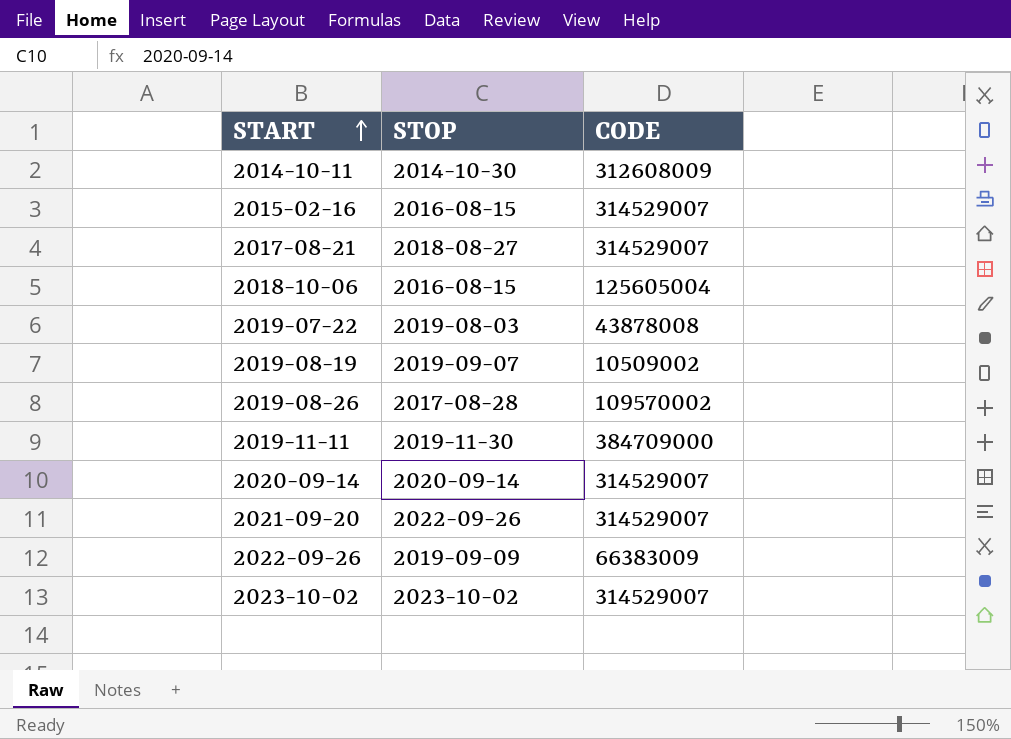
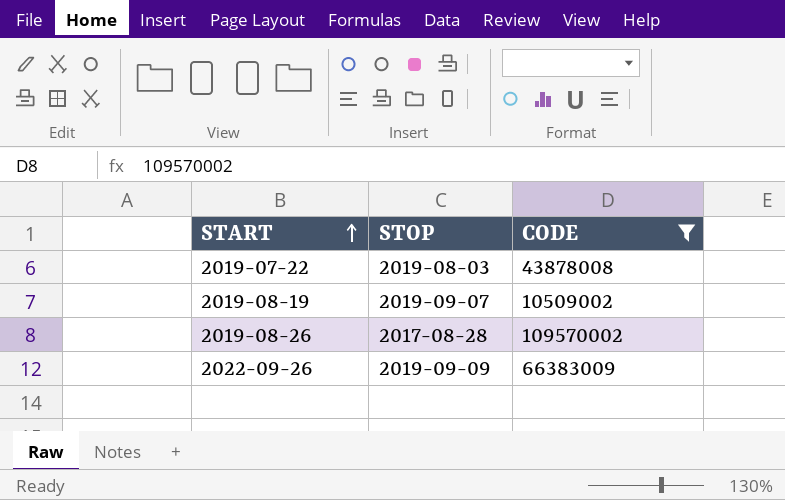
filter: none -> CODE <= 109570002

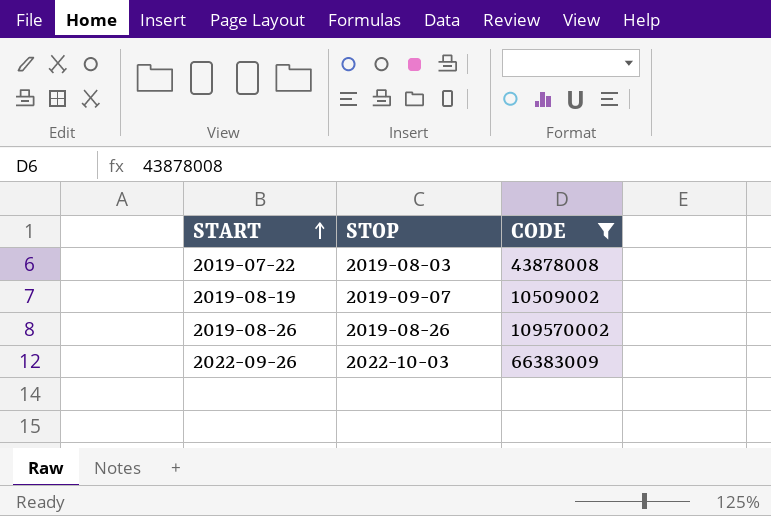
2019-08-26 | STOP: 2017-08-28 -> 2019-08-26
2022-09-26 | STOP: 2019-09-09 -> 2022-10-03

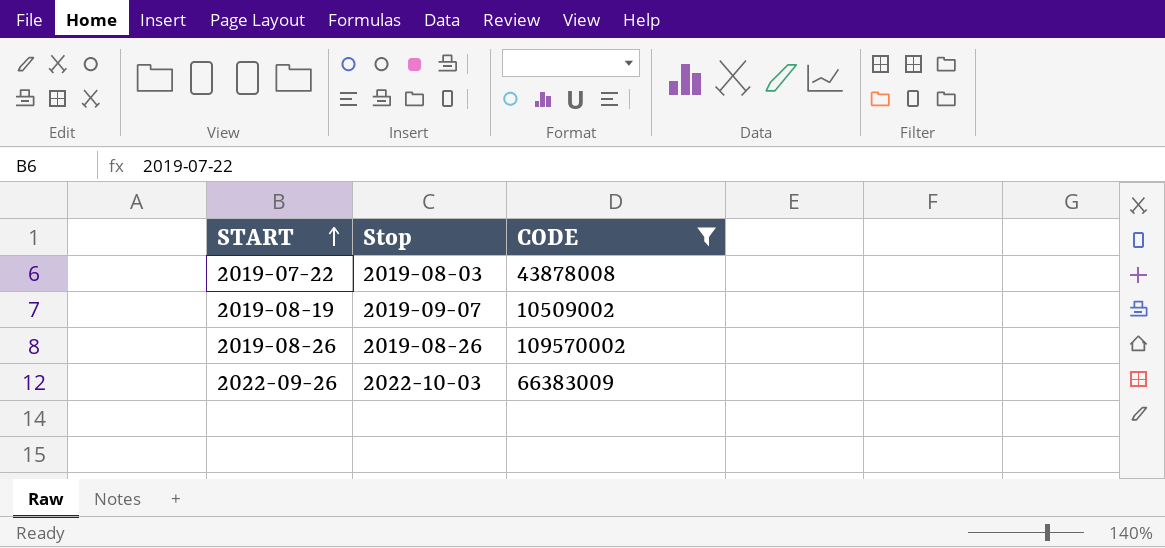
column name: STOP -> Stop

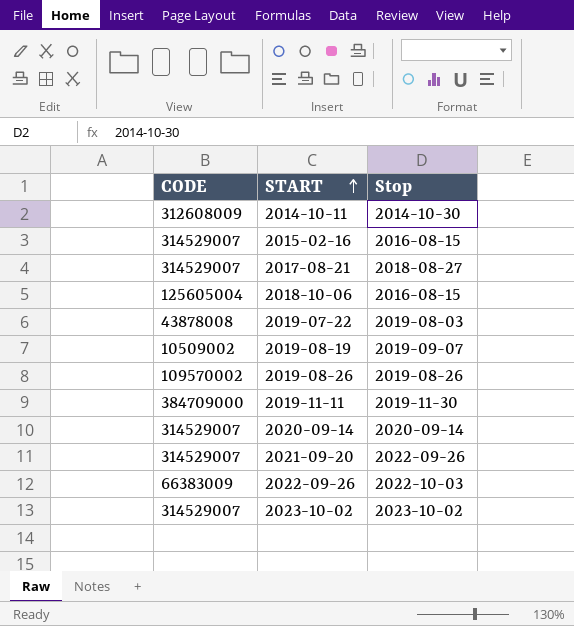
filter: CODE <= 109570002 -> none
column CODE | position: 3 -> 1

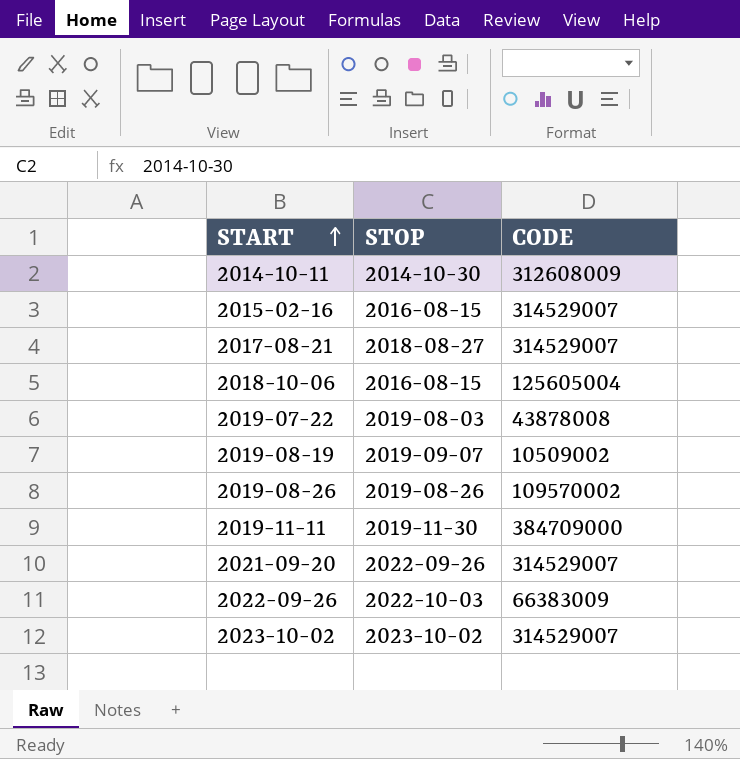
column name: Stop -> STOP
column CODE | position: 1 -> 3
row 2020-09-14: 314529007 | 2020-09-14 -> none

